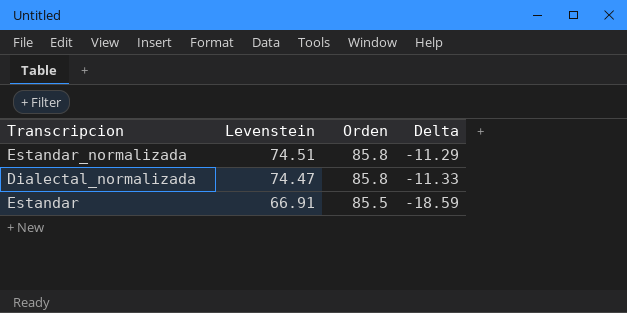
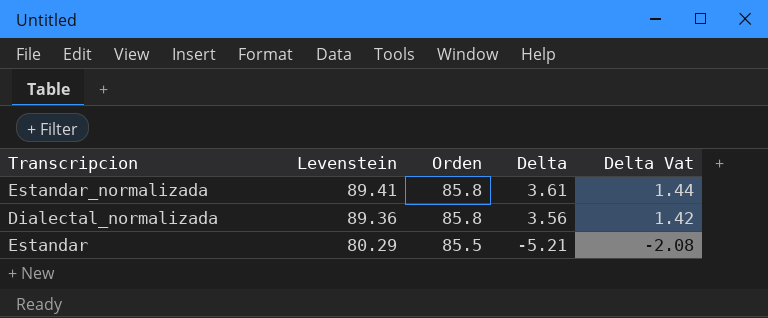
column Delta Vat | formula: none -> [Delta] * 0.4
Estandar_normalizada | Levenstein: 74.51 -> 89.41
Estandar_normalizada | Delta: -11.29 -> 3.61
Dialectal_normalizada | Levenstein: 74.47 -> 89.36
Dialectal_normalizada | Delta: -11.33 -> 3.56
Estandar | Levenstein: 66.91 -> 80.29
Estandar | Delta: -18.59 -> -5.21

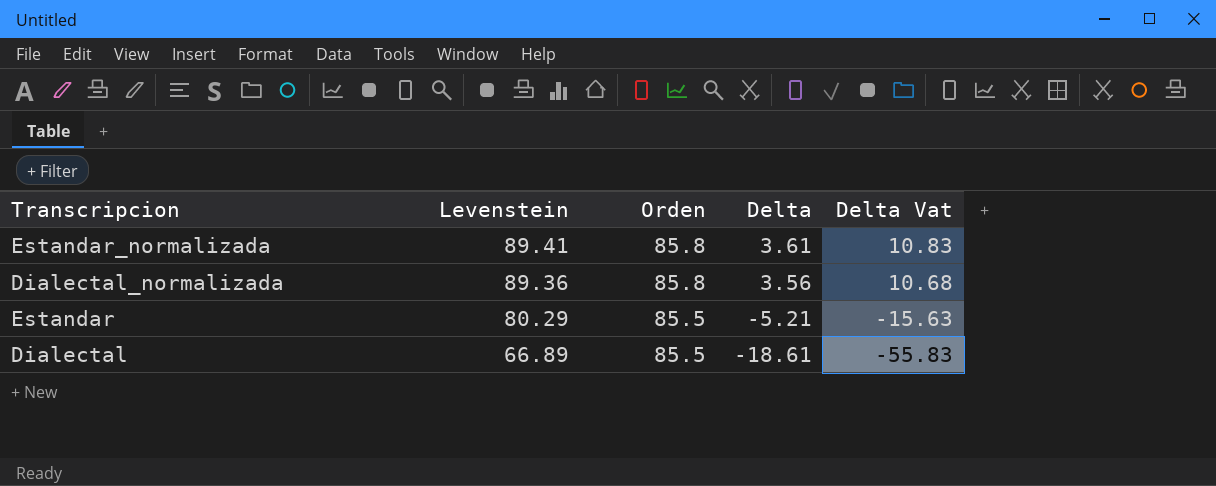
column Delta Vat | formula: [Delta] * 0.4 -> [Delta] * 3
row Dialectal: none -> 66.89 | 85.5 | -18.61 | -55.83

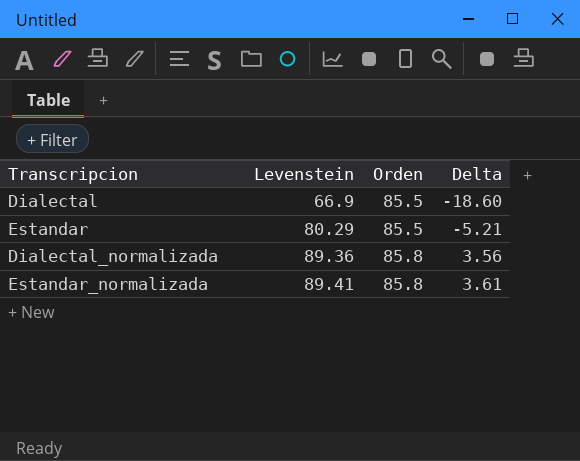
row order: Levenstein descending -> Levenstein ascending
column Delta Vat | formula: [Delta] * 3 -> none
Dialectal | Levenstein: 66.89 -> 66.9
Dialectal | Delta: -18.61 -> -18.60

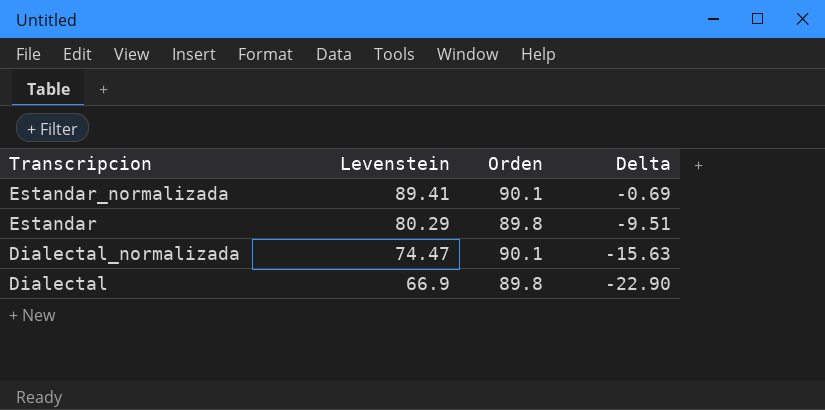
row order: Levenstein ascending -> Transcripcion descending
Estandar_normalizada | Orden: 85.8 -> 90.1
Estandar_normalizada | Delta: 3.61 -> -0.69
Estandar | Orden: 85.5 -> 89.8
Estandar | Delta: -5.21 -> -9.51
Dialectal_normalizada | Levenstein: 89.36 -> 74.47
Dialectal_normalizada | Orden: 85.8 -> 90.1
Dialectal_normalizada | Delta: 3.56 -> -15.63
Dialectal | Orden: 85.5 -> 89.8
Dialectal | Delta: -18.60 -> -22.90

